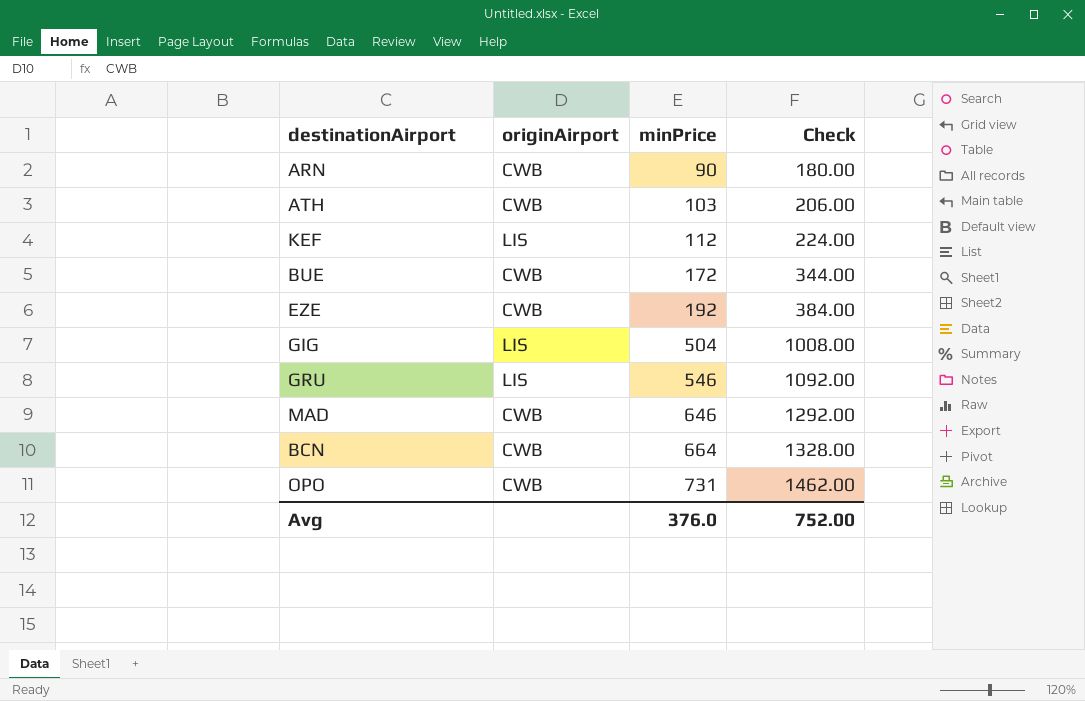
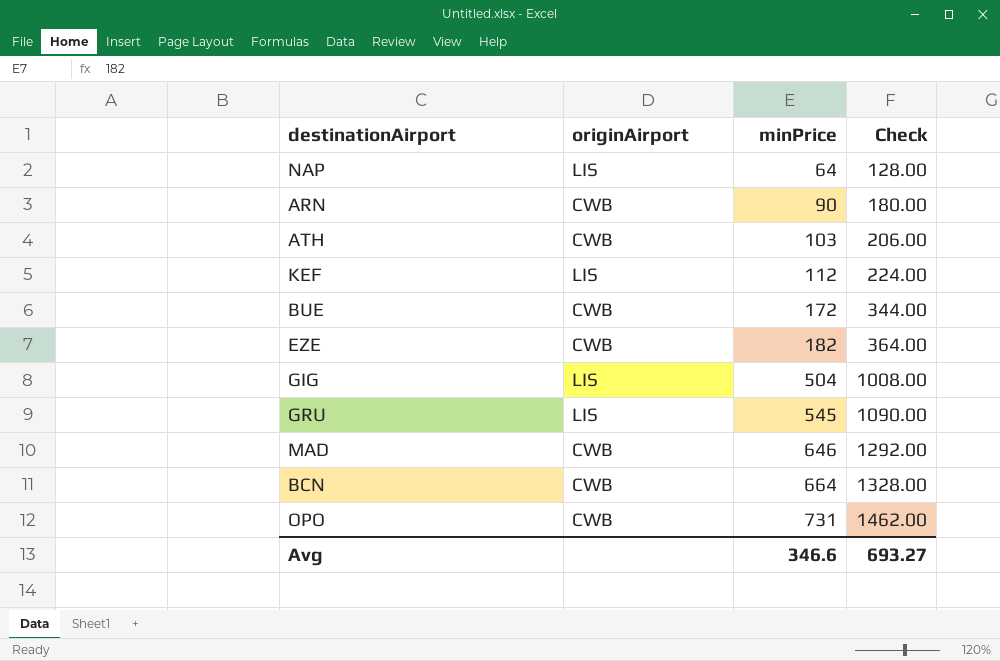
row NAP: none -> LIS | 64 | 128.00
EZE | minPrice: 192 -> 182
EZE | Check: 384.00 -> 364.00
GRU | minPrice: 546 -> 545
GRU | Check: 1092.00 -> 1090.00
Avg | minPrice: 376.0 -> 346.6
Avg | Check: 752.00 -> 693.27

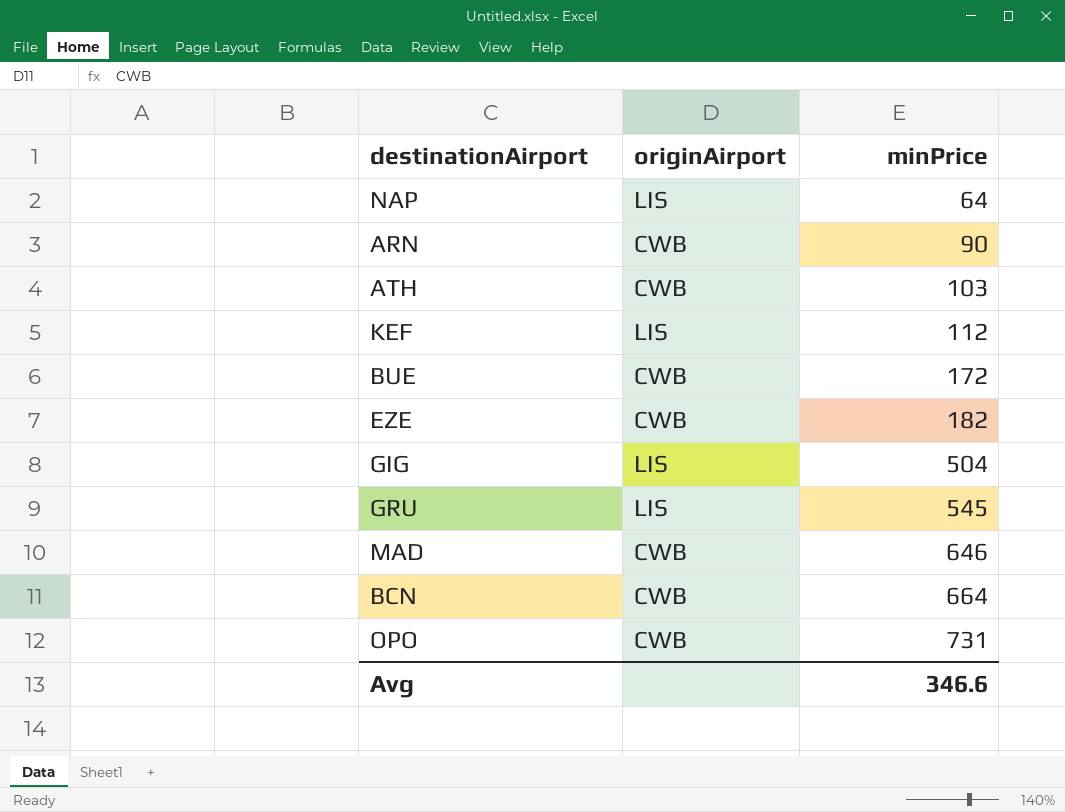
column Check | formula: [minPrice] * 2 -> none

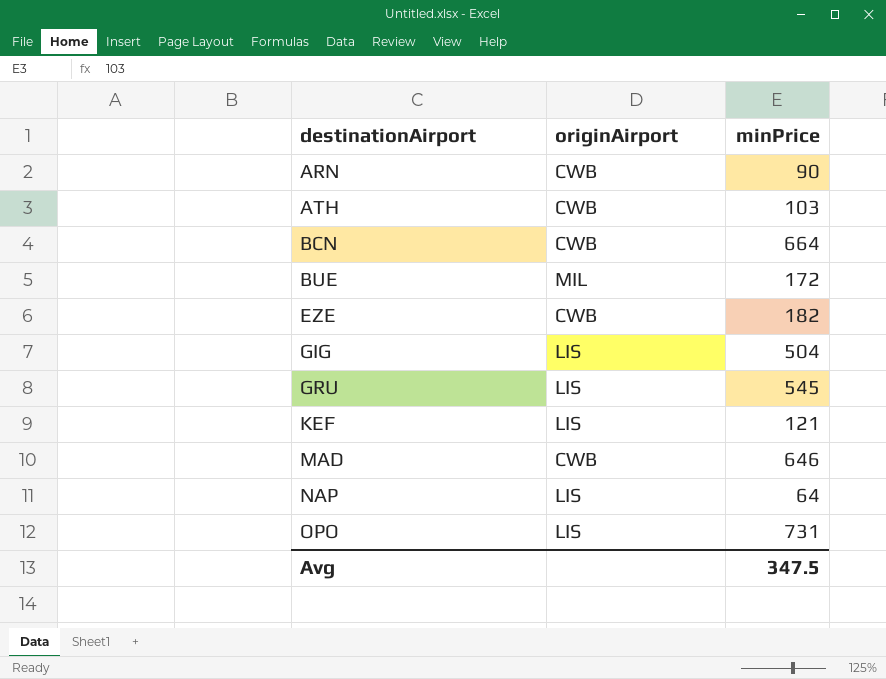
row order: minPrice ascending -> destinationAirport ascending
BUE | originAirport: CWB -> MIL
KEF | minPrice: 112 -> 121
OPO | originAirport: CWB -> LIS
Avg | minPrice: 346.6 -> 347.5

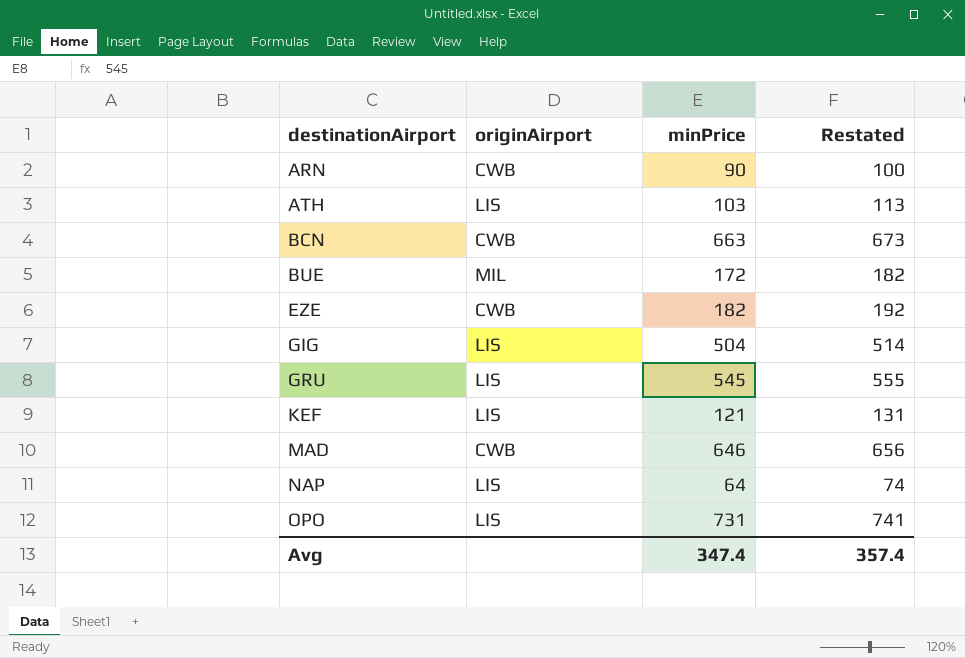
column Restated | formula: none -> [minPrice] + 10
ATH | originAirport: CWB -> LIS
BCN | minPrice: 664 -> 663
Avg | minPrice: 347.5 -> 347.4

